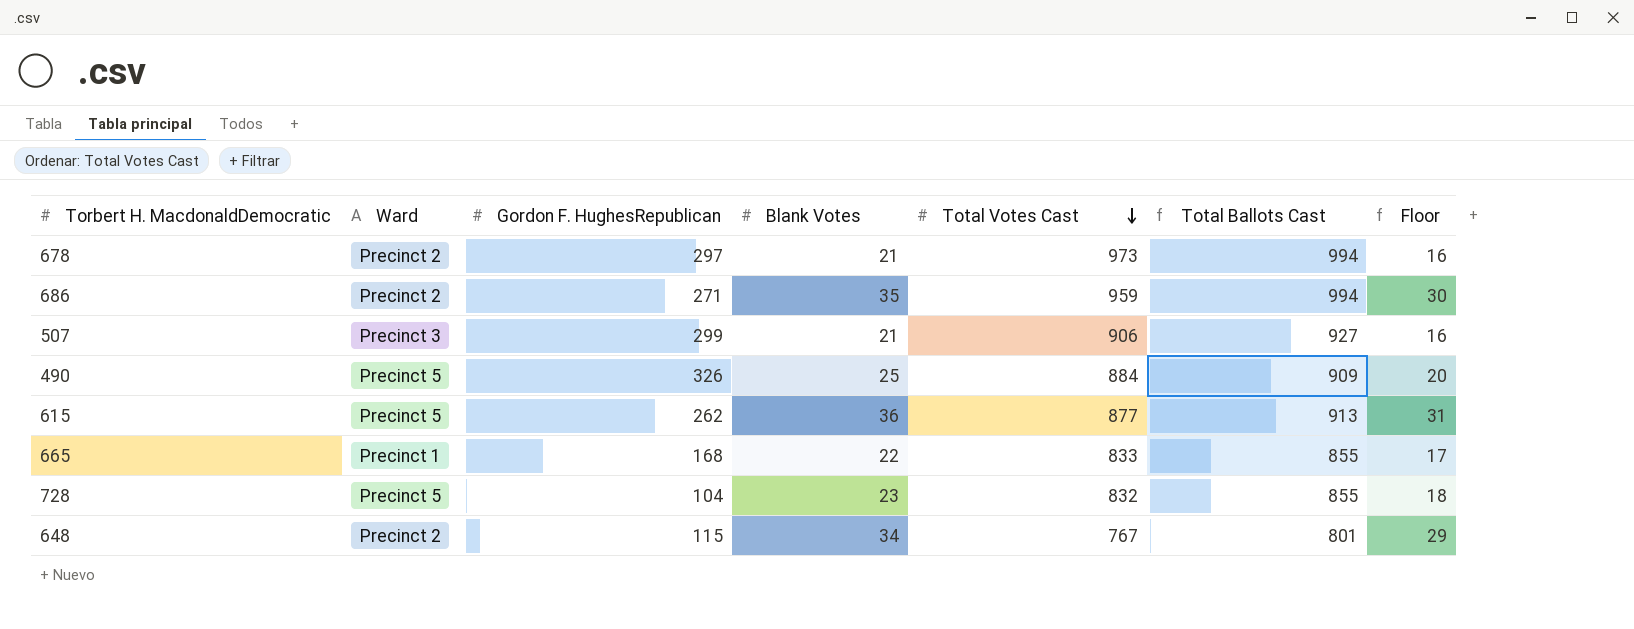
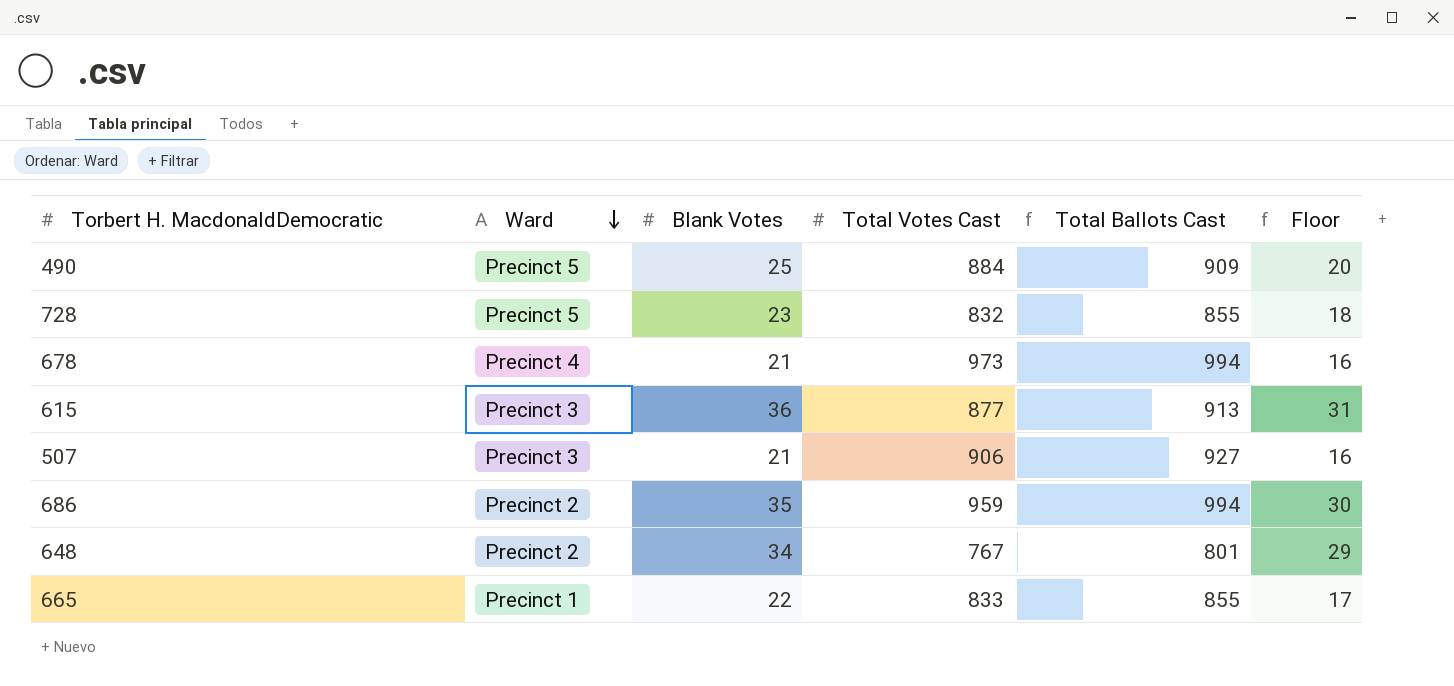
row order: Total Votes Cast descending -> Ward descending
column Gordon F. HughesRepublican | position: 3 -> none
678 | Ward: Precinct 2 -> Precinct 4
615 | Ward: Precinct 5 -> Precinct 3

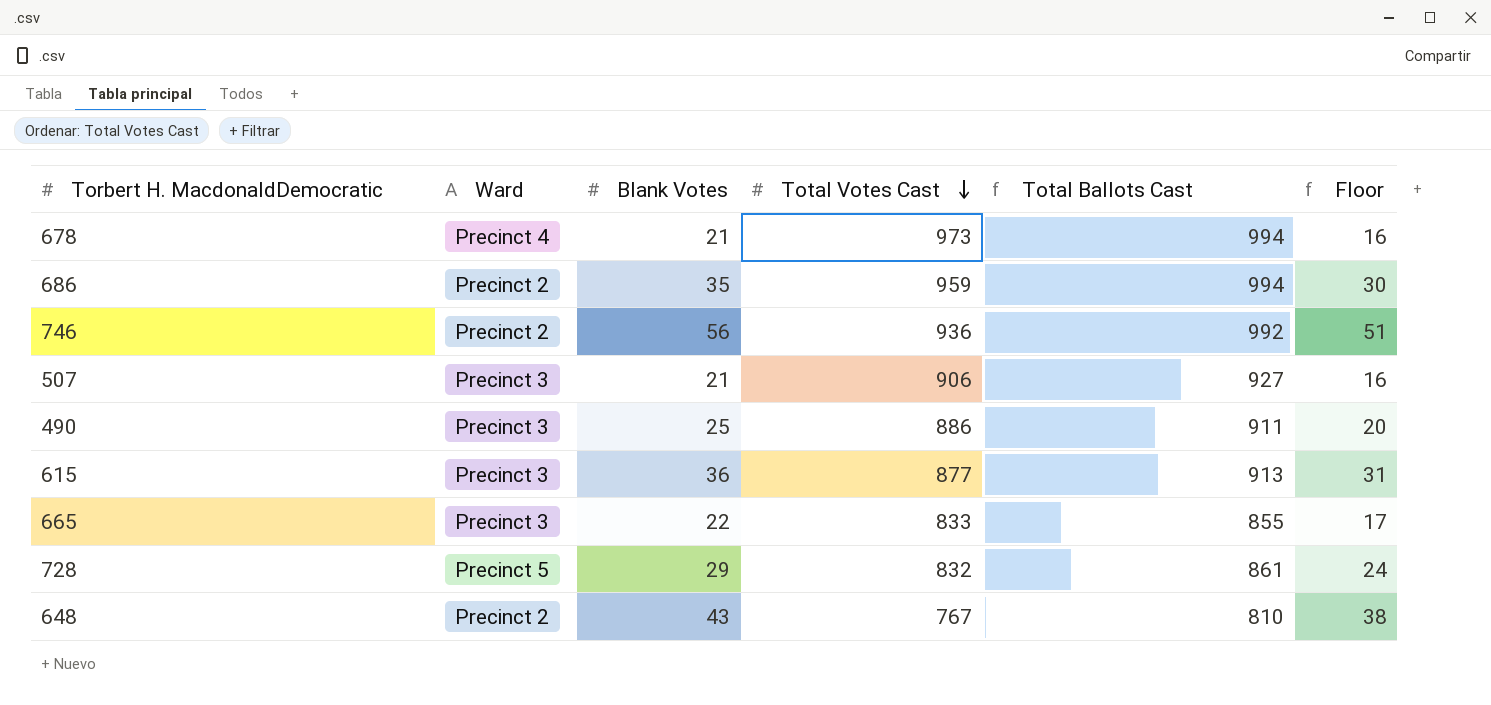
row order: Ward descending -> Total Votes Cast descending
row 746: none -> Precinct 2 | 56 | 936 | 992 | 51
490 | Ward: Precinct 5 -> Precinct 3
490 | Total Votes Cast: 884 -> 886
490 | Total Ballots Cast: 909 -> 911
665 | Ward: Precinct 1 -> Precinct 3
728 | Blank Votes: 23 -> 29
728 | Total Ballots Cast: 855 -> 861
728 | Floor: 18 -> 24
648 | Blank Votes: 34 -> 43
648 | Total Ballots Cast: 801 -> 810
648 | Floor: 29 -> 38

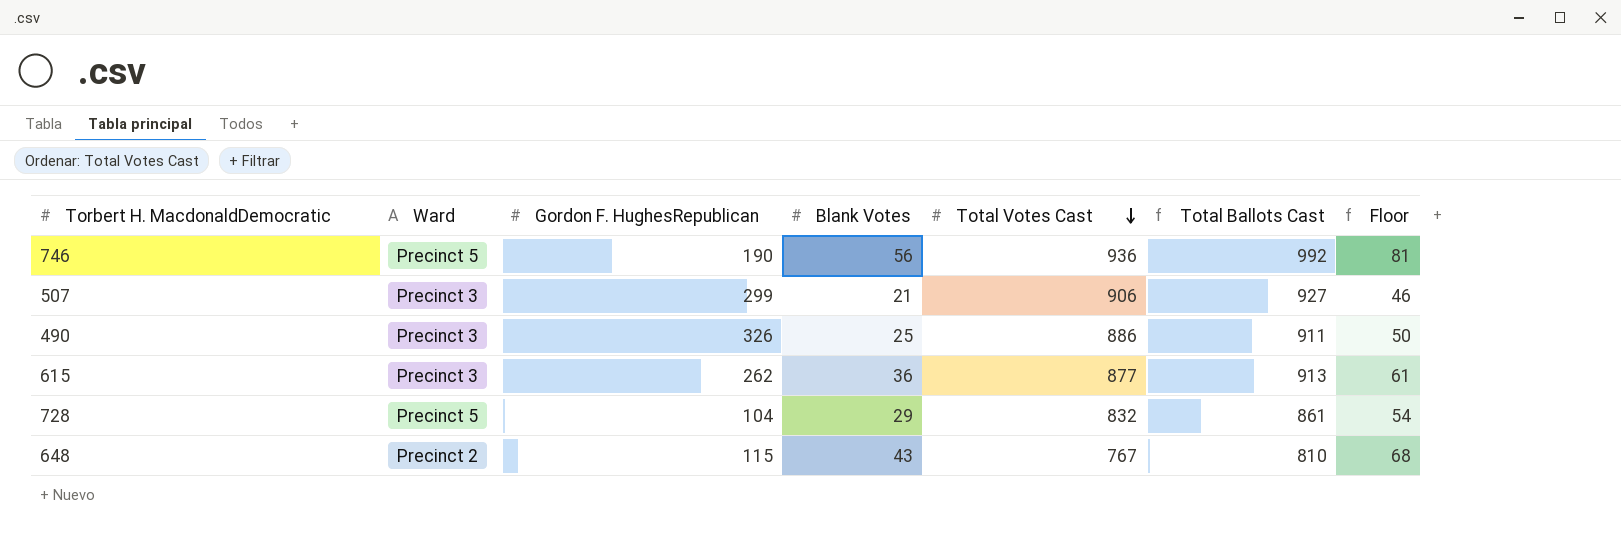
column Gordon F. HughesRepublican | position: none -> 3
column Floor | formula: [Blank Votes] - 5 -> [Blank Votes] + 25
row 678: Precinct 4 | 21 | 973 | 994 | 16 -> none
row 686: Precinct 2 | 35 | 959 | 994 | 30 -> none
row 665: Precinct 3 | 22 | 833 | 855 | 17 -> none
746 | Ward: Precinct 2 -> Precinct 5

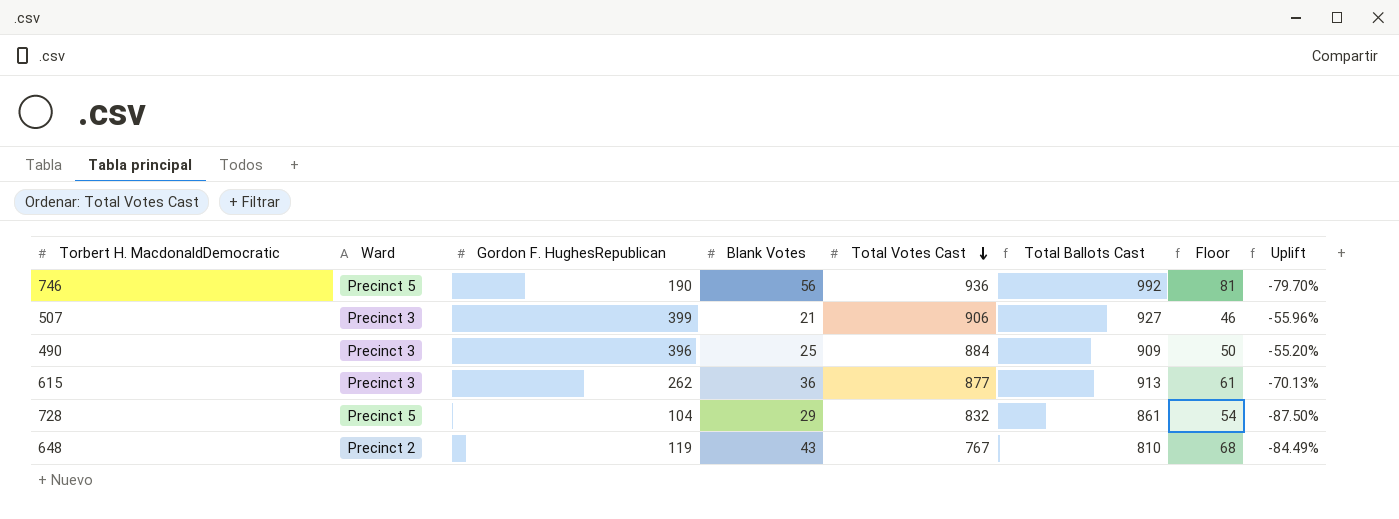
column Uplift | formula: none -> ([Gordon F. HughesRepublican] - [Total Votes Cast]) / [Total Votes Cast]
507 | Gordon F. HughesRepublican: 299 -> 399
490 | Gordon F. HughesRepublican: 326 -> 396
490 | Total Votes Cast: 886 -> 884
490 | Total Ballots Cast: 911 -> 909
648 | Gordon F. HughesRepublican: 115 -> 119

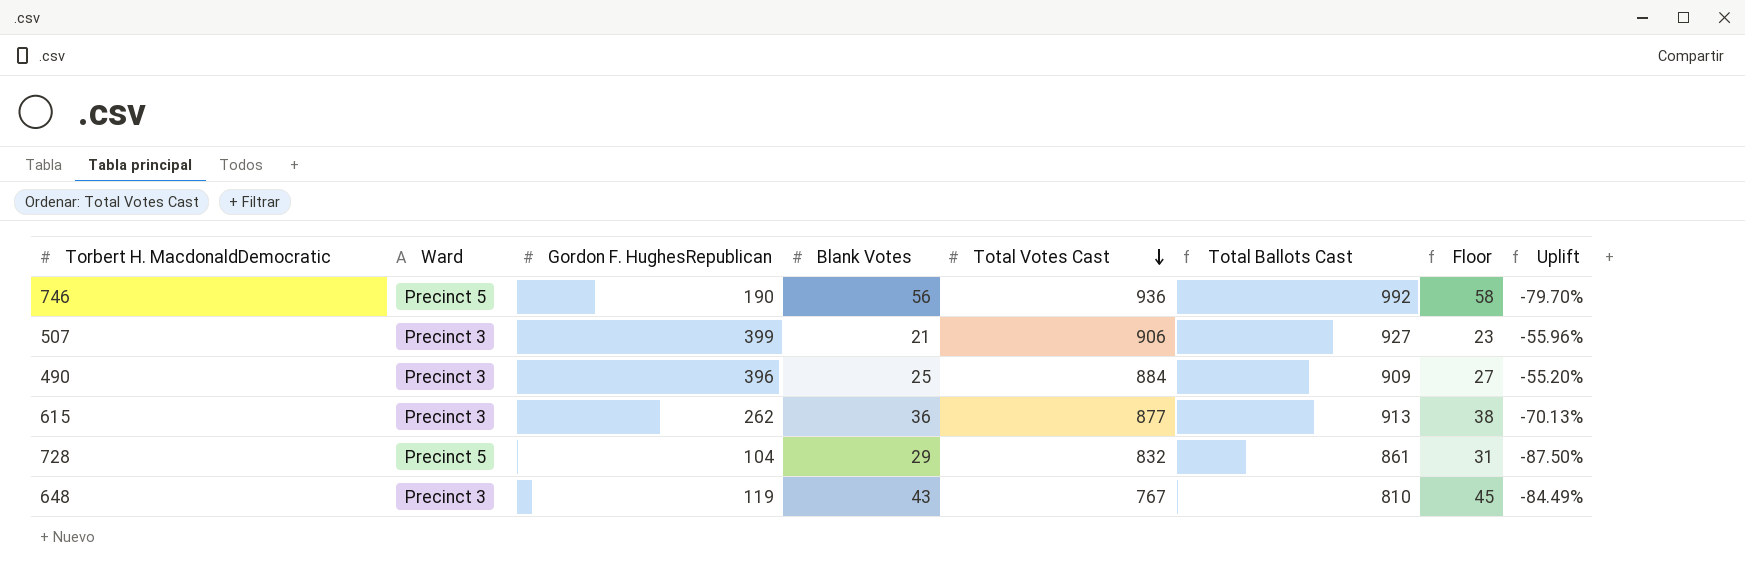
column Floor | formula: [Blank Votes] + 25 -> [Blank Votes] + 2
648 | Ward: Precinct 2 -> Precinct 3

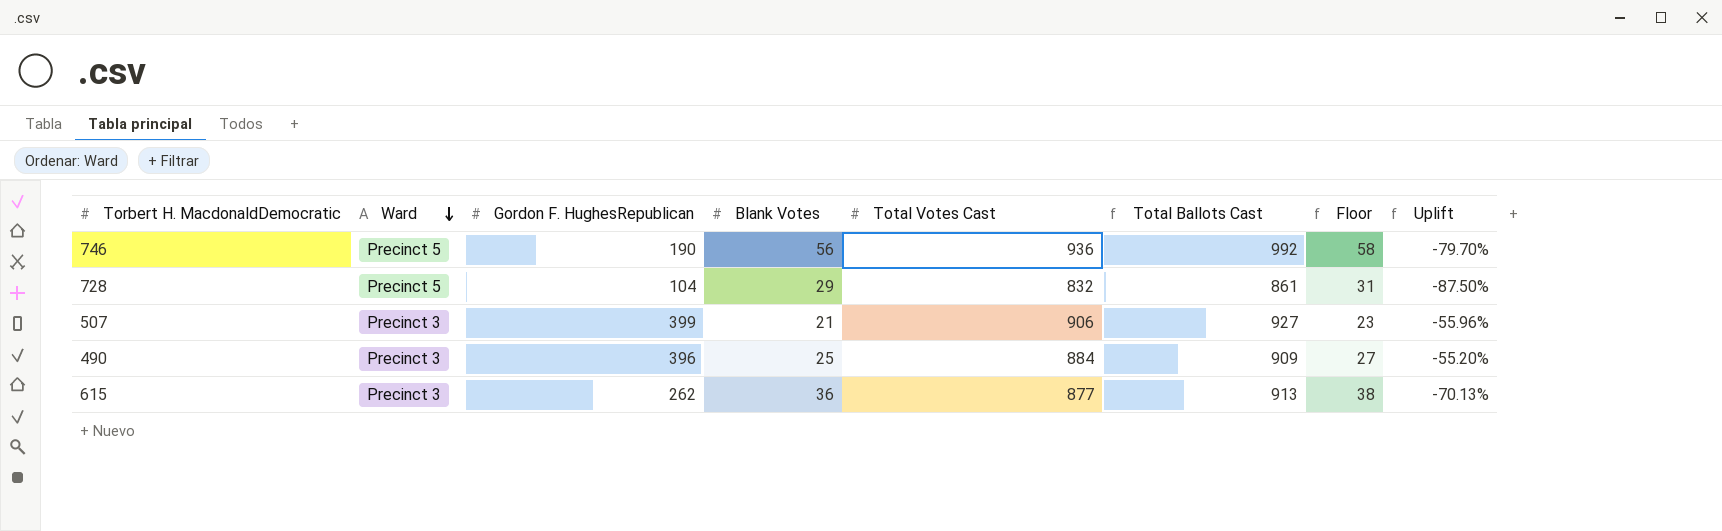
row order: Total Votes Cast descending -> Ward descending
row 648: Precinct 3 | 119 | 43 | 767 | 810 | 45 | -84.49% -> none

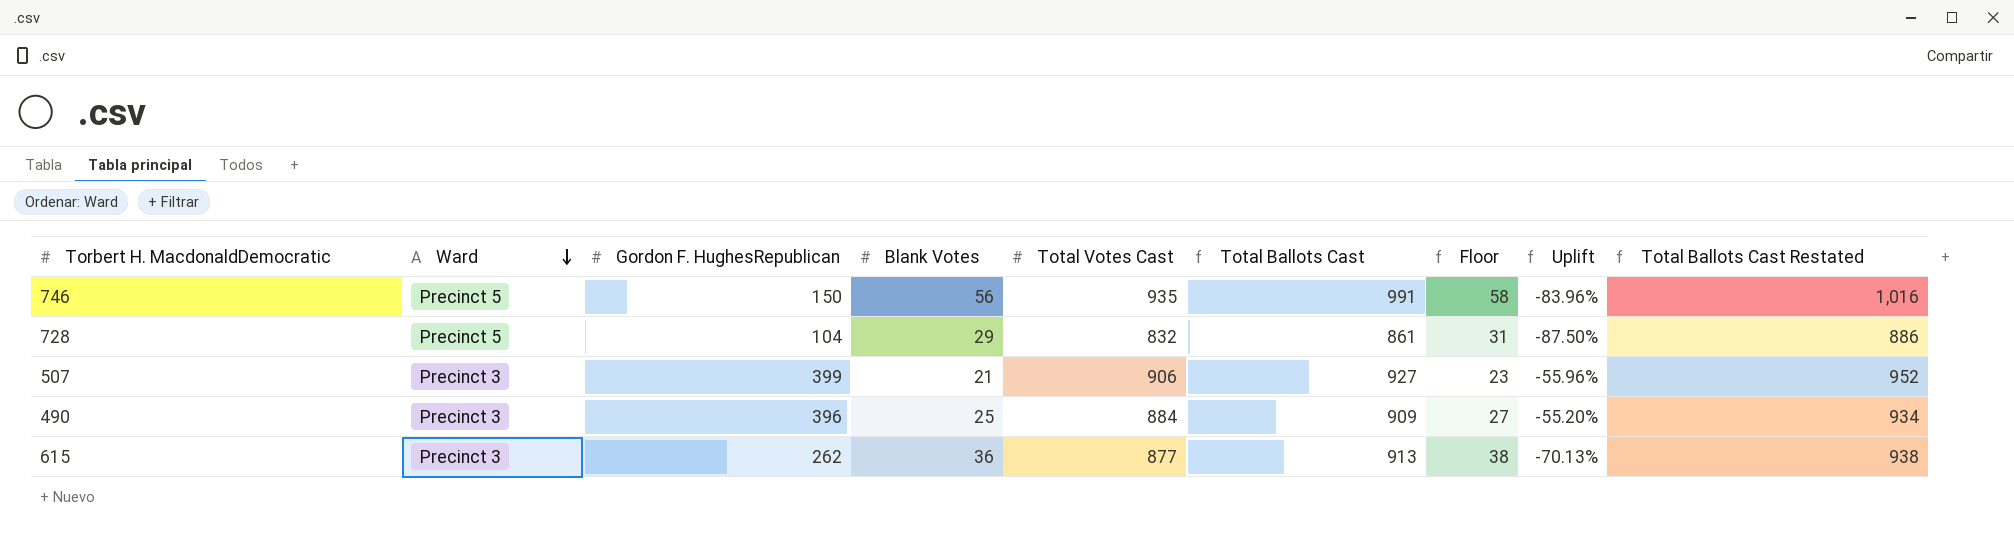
column Total Ballots Cast Restated | formula: none -> [Total Ballots Cast] + 25
746 | Gordon F. HughesRepublican: 190 -> 150
746 | Total Votes Cast: 936 -> 935
746 | Total Ballots Cast: 992 -> 991
746 | Uplift: -79.70% -> -83.96%

